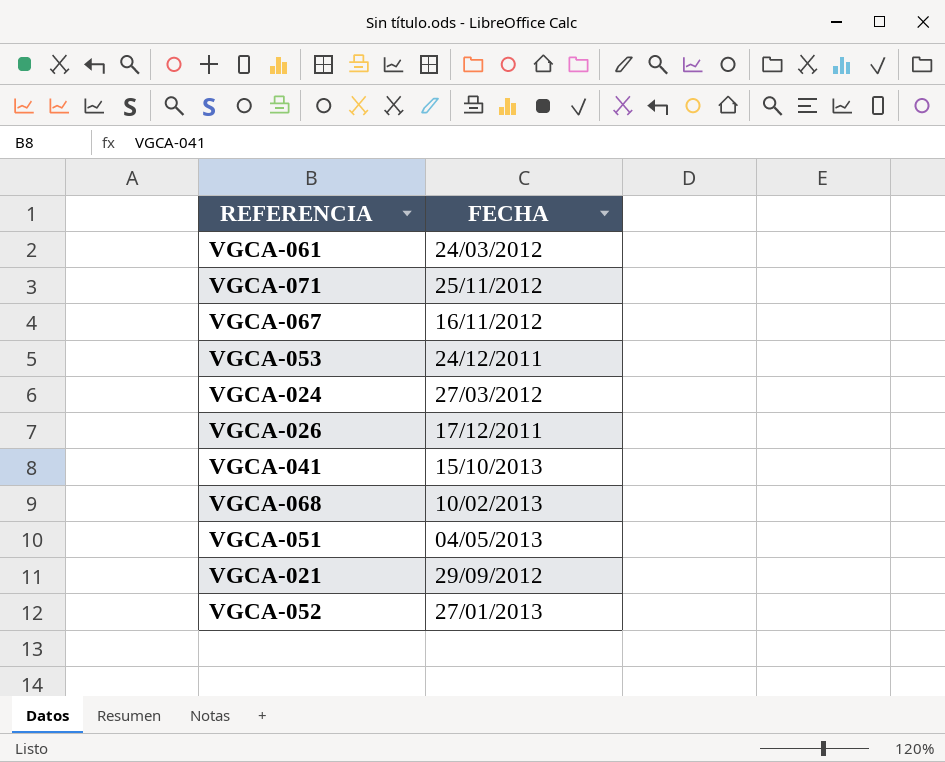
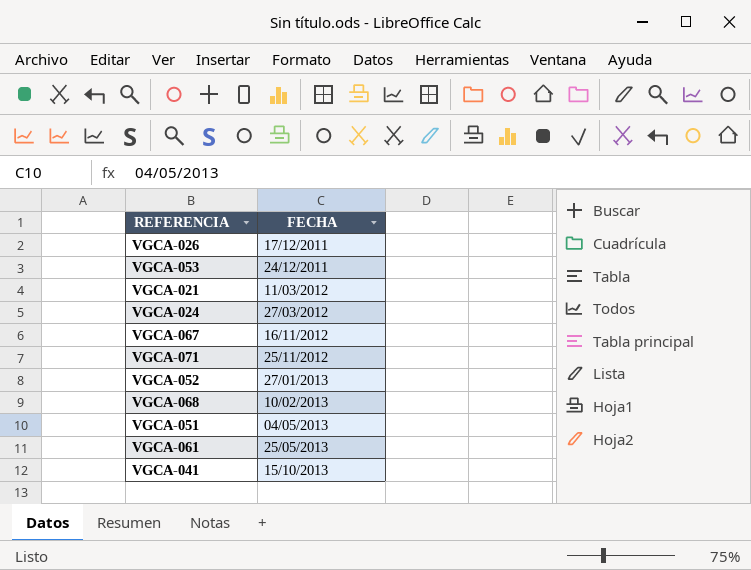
row order: none -> FECHA ascending
VGCA-021 | FECHA: 29/09/2012 -> 11/03/2012
VGCA-061 | FECHA: 24/03/2012 -> 25/05/2013

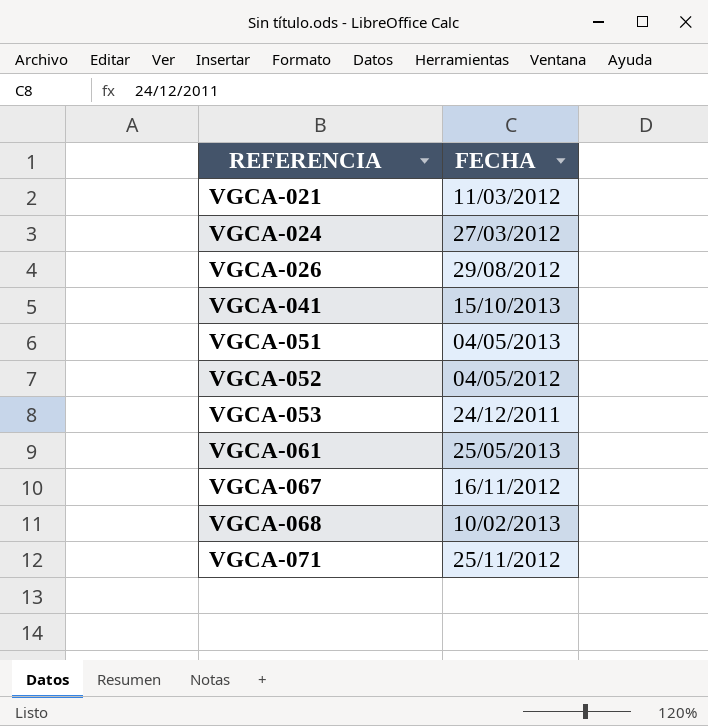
row order: FECHA ascending -> REFERENCIA ascending
VGCA-026 | FECHA: 17/12/2011 -> 29/08/2012
VGCA-052 | FECHA: 27/01/2013 -> 04/05/2012

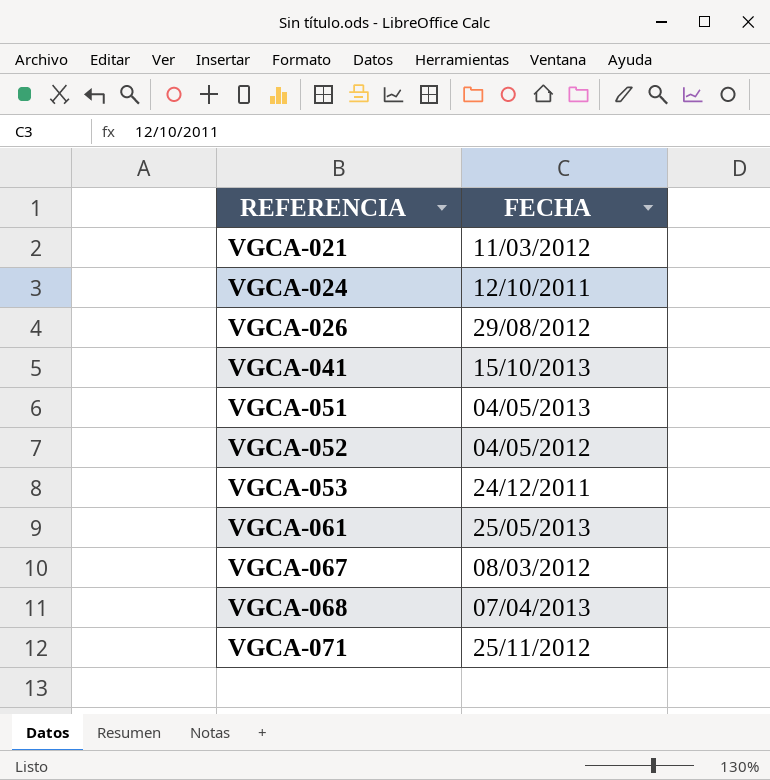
VGCA-024 | FECHA: 27/03/2012 -> 12/10/2011
VGCA-067 | FECHA: 16/11/2012 -> 08/03/2012
VGCA-068 | FECHA: 10/02/2013 -> 07/04/2013

